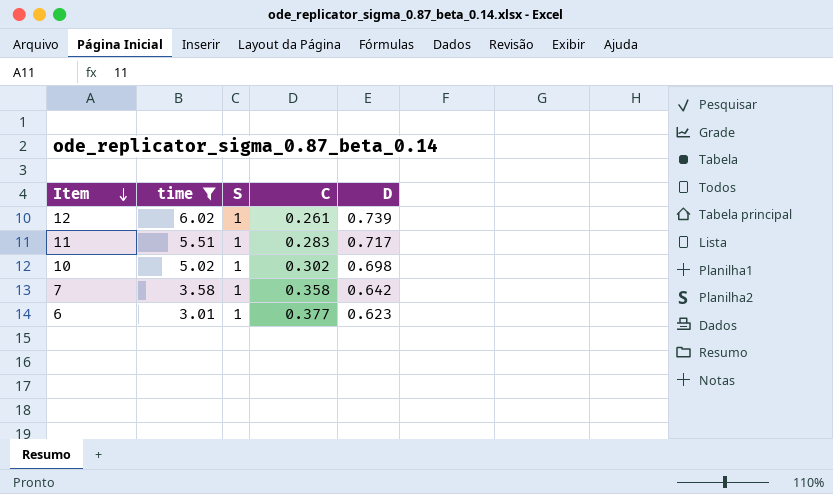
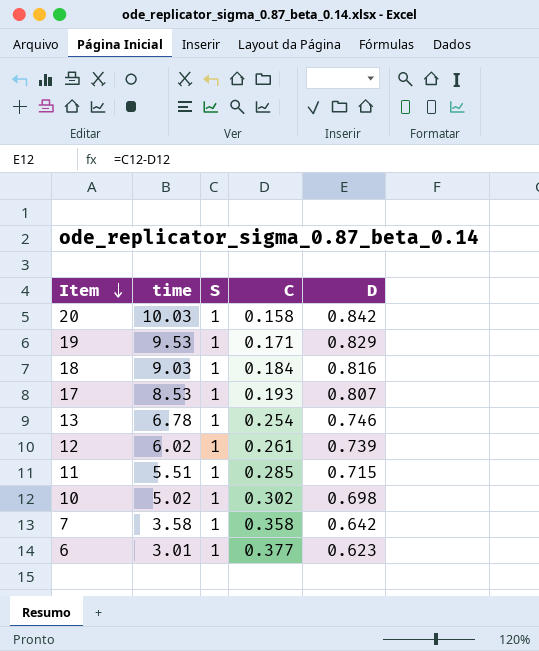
filter: time <= 6.02 -> none
11 | C: 0.283 -> 0.285
11 | D: 0.717 -> 0.715

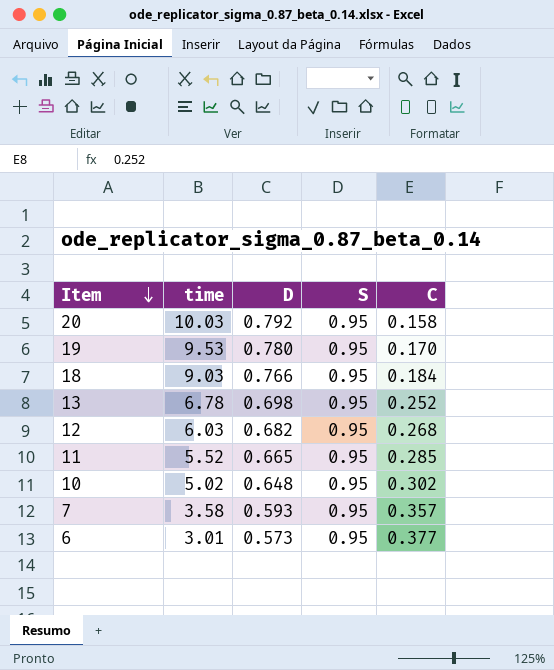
column D | position: 5 -> 3
row 17: 8.53 | 1 | 0.193 | 0.807 -> none
20 | D: 0.842 -> 0.792
20 | S: 1 -> 0.95
19 | D: 0.829 -> 0.780
19 | S: 1 -> 0.95
19 | C: 0.171 -> 0.170
18 | D: 0.816 -> 0.766
18 | S: 1 -> 0.95
13 | D: 0.746 -> 0.698
13 | S: 1 -> 0.95
13 | C: 0.254 -> 0.252
12 | time: 6.02 -> 6.03
12 | D: 0.739 -> 0.682
12 | S: 1 -> 0.95
12 | C: 0.261 -> 0.268
11 | time: 5.51 -> 5.52
11 | D: 0.715 -> 0.665
11 | S: 1 -> 0.95
10 | D: 0.698 -> 0.648
10 | S: 1 -> 0.95
7 | D: 0.642 -> 0.593
7 | S: 1 -> 0.95
7 | C: 0.358 -> 0.357
6 | D: 0.623 -> 0.573
6 | S: 1 -> 0.95

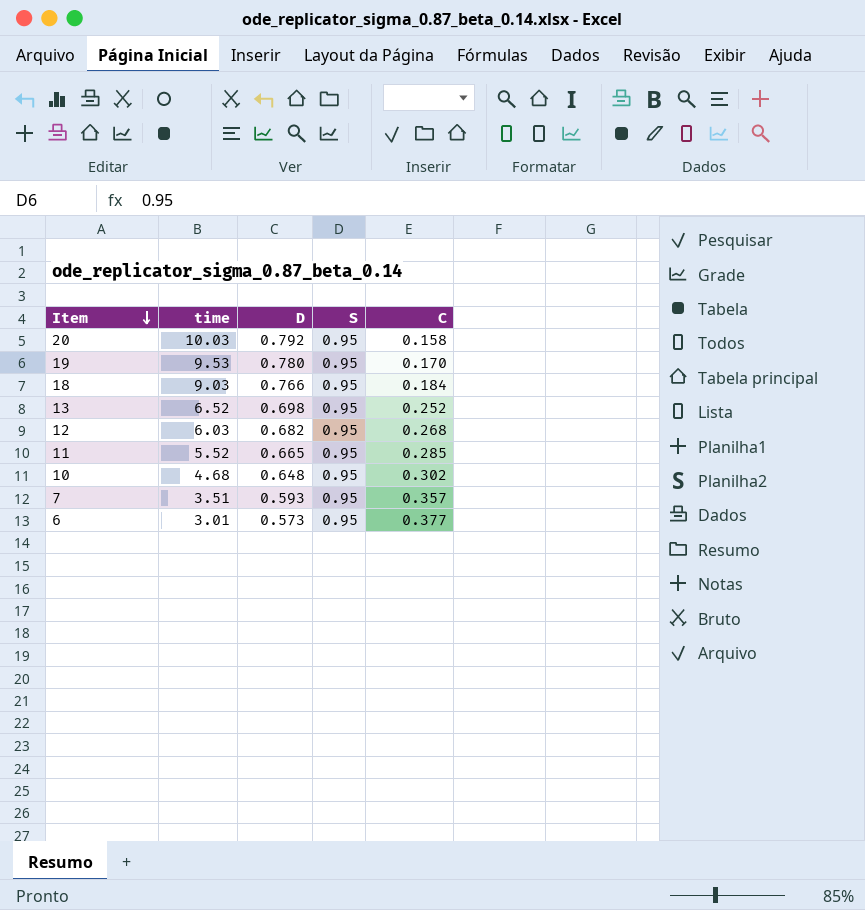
13 | time: 6.78 -> 6.52
10 | time: 5.02 -> 4.68
7 | time: 3.58 -> 3.51

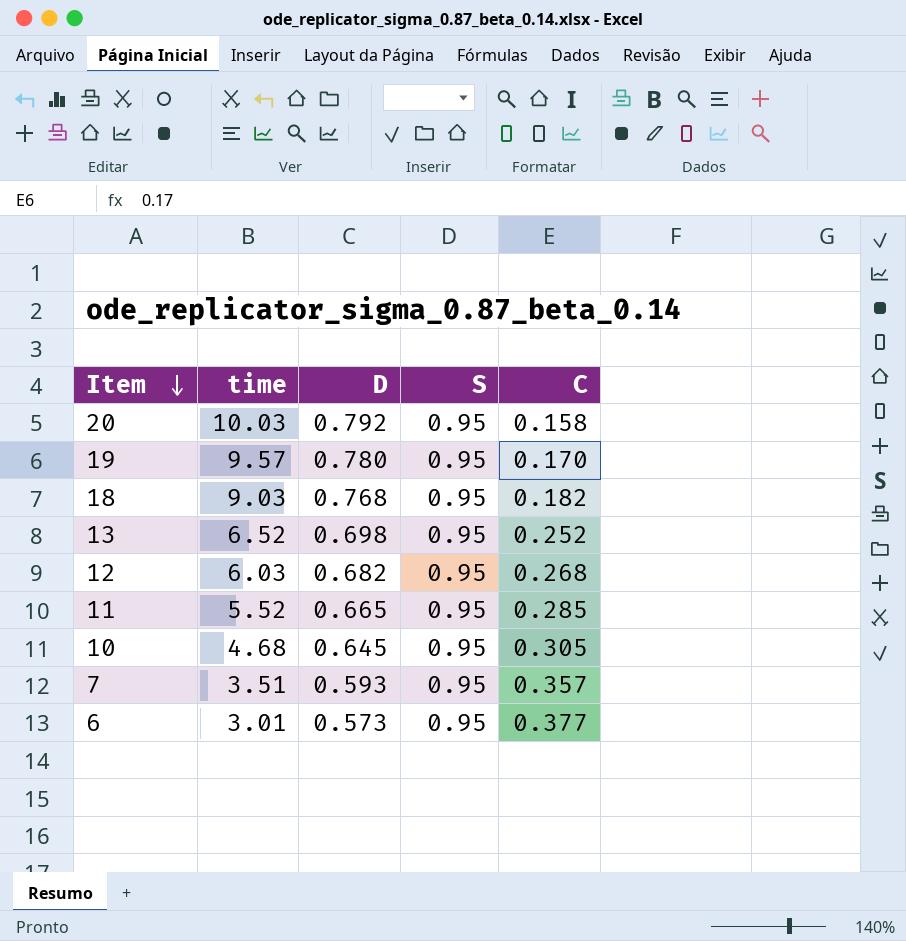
19 | time: 9.53 -> 9.57
18 | D: 0.766 -> 0.768
18 | C: 0.184 -> 0.182
10 | D: 0.648 -> 0.645
10 | C: 0.302 -> 0.305

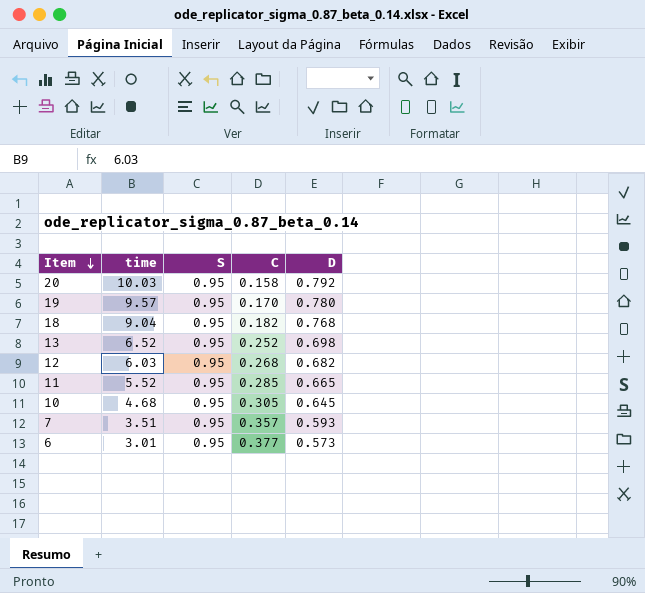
column D | position: 3 -> 5
18 | time: 9.03 -> 9.04

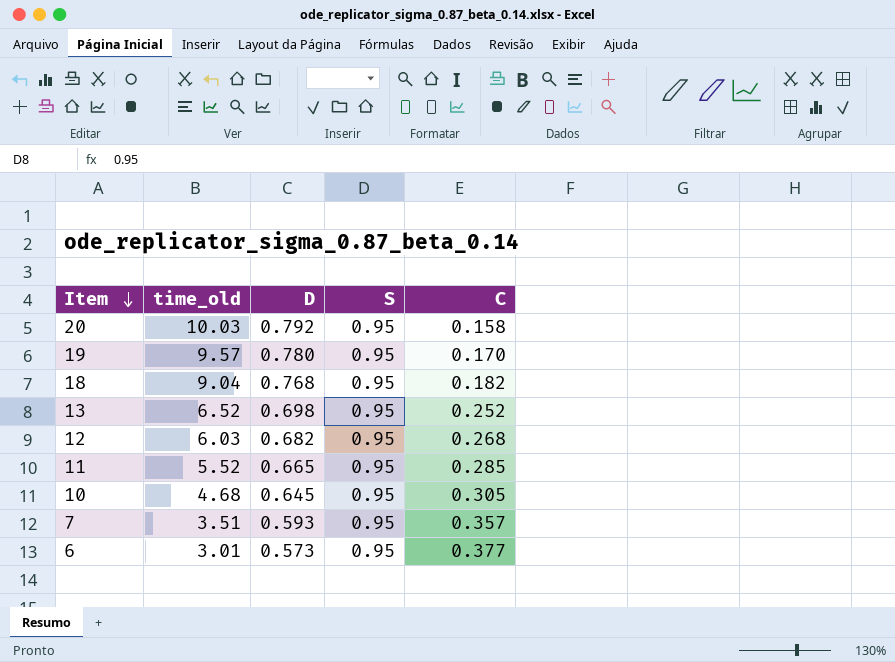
column name: time -> time_old
column D | position: 5 -> 3

